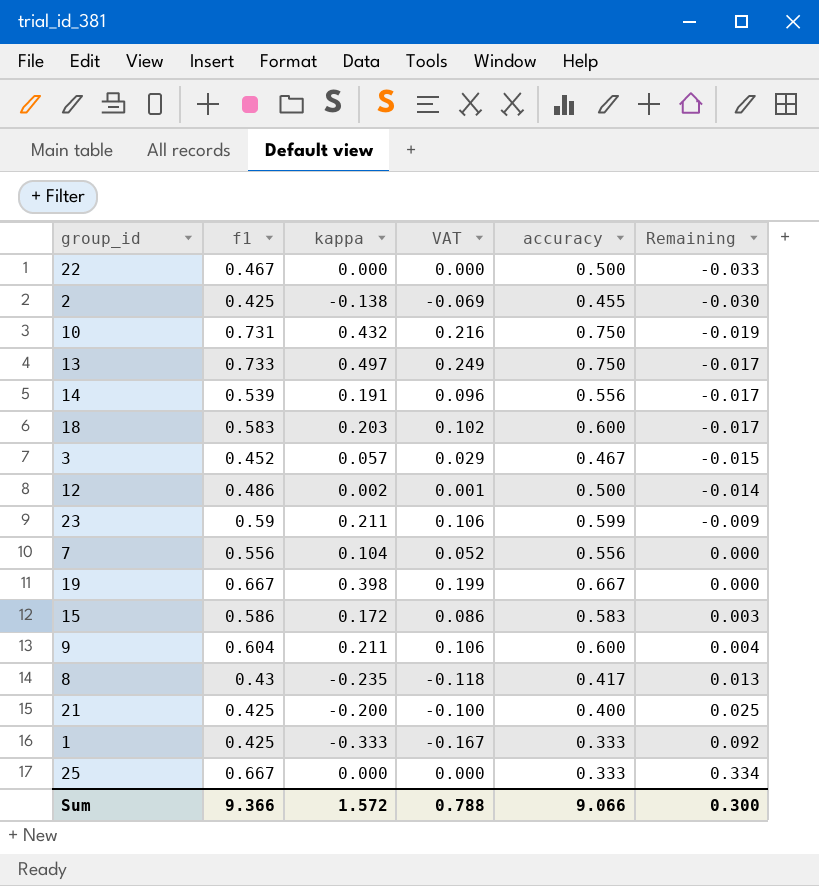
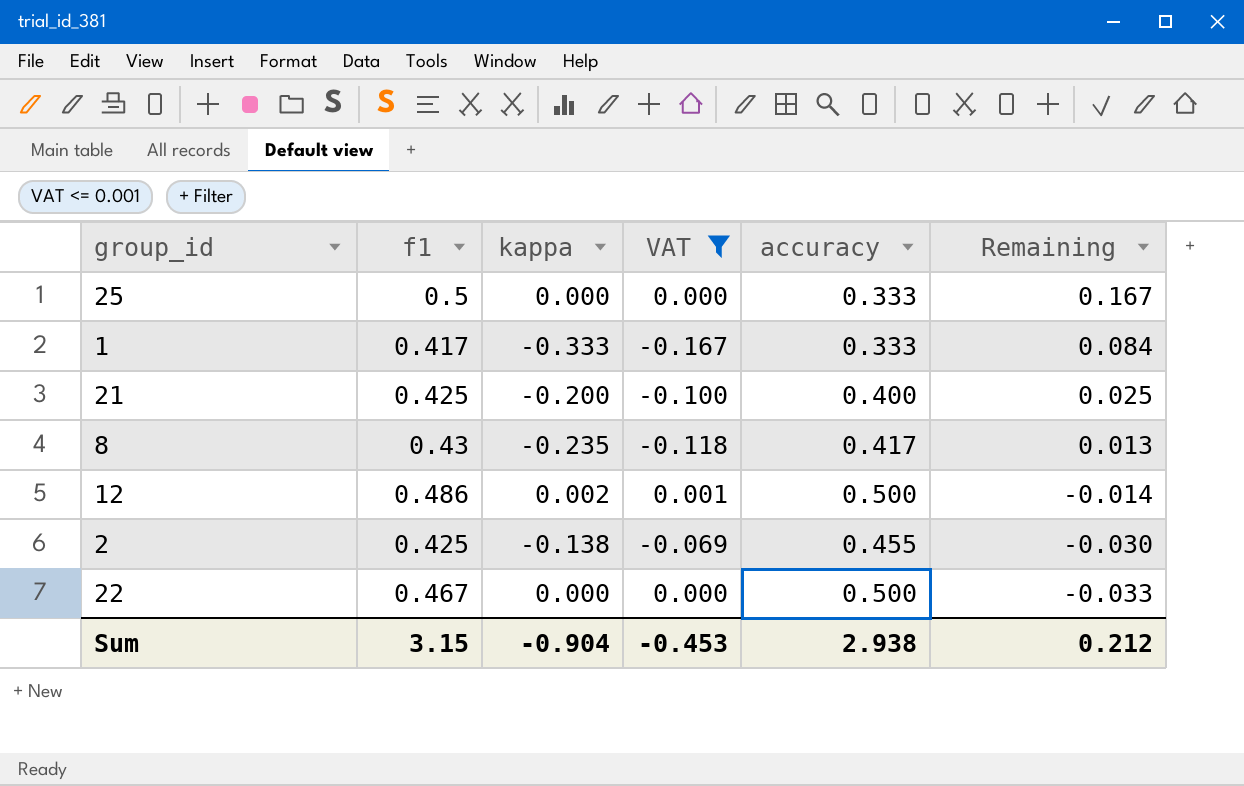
filter: none -> VAT <= 0.001
row order: Remaining ascending -> Remaining descending
25 | f1: 0.667 -> 0.5
25 | Remaining: 0.334 -> 0.167
1 | f1: 0.425 -> 0.417
1 | Remaining: 0.092 -> 0.084
Sum | f1: 9.366 -> 3.15
Sum | kappa: 1.572 -> -0.904
Sum | VAT: 0.788 -> -0.453
Sum | accuracy: 9.066 -> 2.938
Sum | Remaining: 0.300 -> 0.212

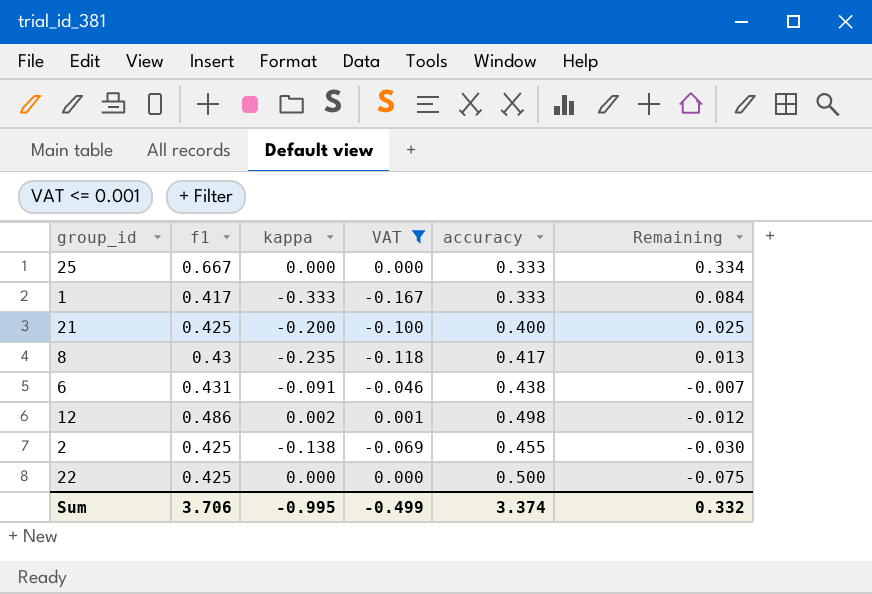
25 | f1: 0.5 -> 0.667
25 | Remaining: 0.167 -> 0.334
row 6: none -> 0.431 | -0.091 | -0.046 | 0.438 | -0.007
12 | accuracy: 0.500 -> 0.498
12 | Remaining: -0.014 -> -0.012
22 | f1: 0.467 -> 0.425
22 | Remaining: -0.033 -> -0.075
Sum | f1: 3.15 -> 3.706
Sum | kappa: -0.904 -> -0.995
Sum | VAT: -0.453 -> -0.499
Sum | accuracy: 2.938 -> 3.374
Sum | Remaining: 0.212 -> 0.332

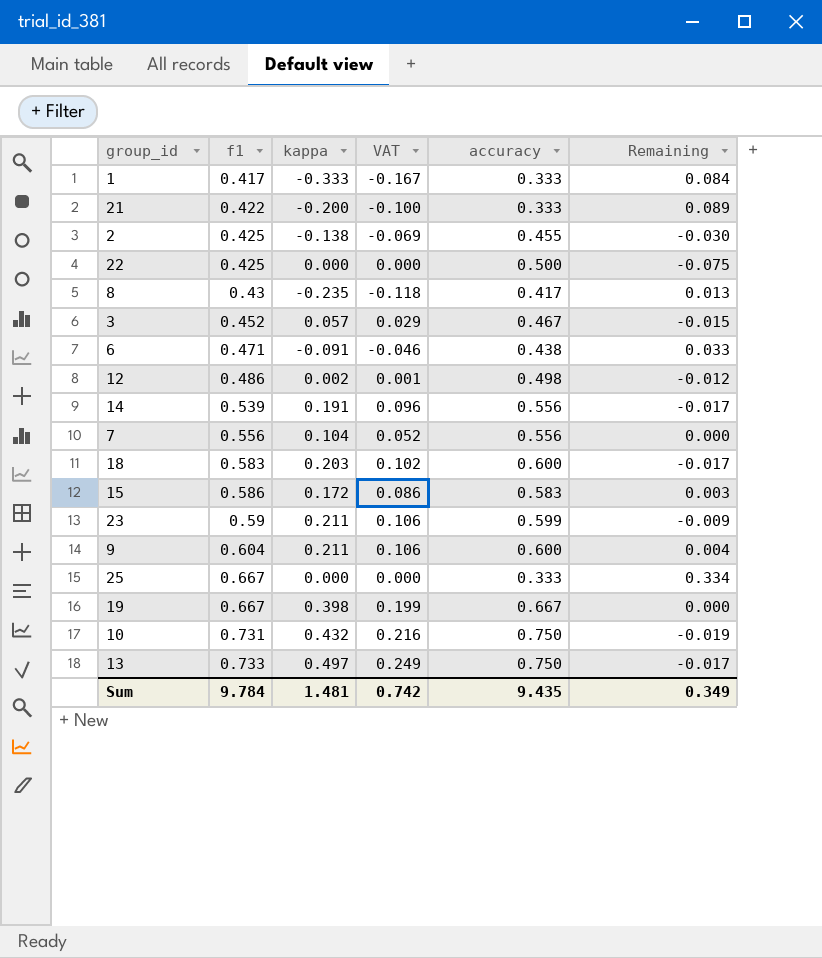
filter: VAT <= 0.001 -> none
row order: Remaining descending -> f1 ascending
21 | f1: 0.425 -> 0.422
21 | accuracy: 0.400 -> 0.333
21 | Remaining: 0.025 -> 0.089
6 | f1: 0.431 -> 0.471
6 | Remaining: -0.007 -> 0.033
Sum | f1: 3.706 -> 9.784
Sum | kappa: -0.995 -> 1.481
Sum | VAT: -0.499 -> 0.742
Sum | accuracy: 3.374 -> 9.435
Sum | Remaining: 0.332 -> 0.349

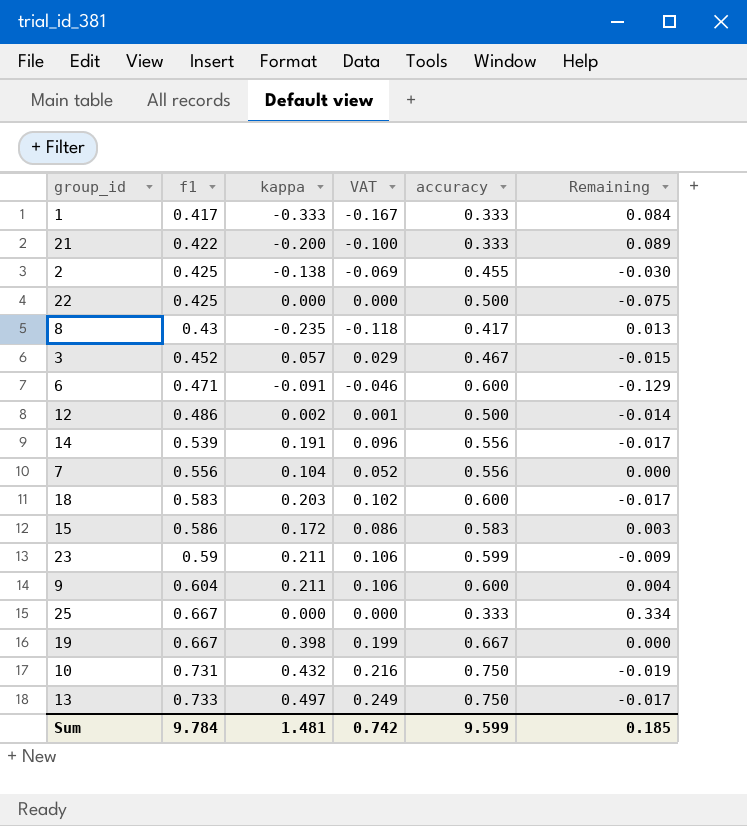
6 | accuracy: 0.438 -> 0.600
6 | Remaining: 0.033 -> -0.129
12 | accuracy: 0.498 -> 0.500
12 | Remaining: -0.012 -> -0.014
Sum | accuracy: 9.435 -> 9.599
Sum | Remaining: 0.349 -> 0.185

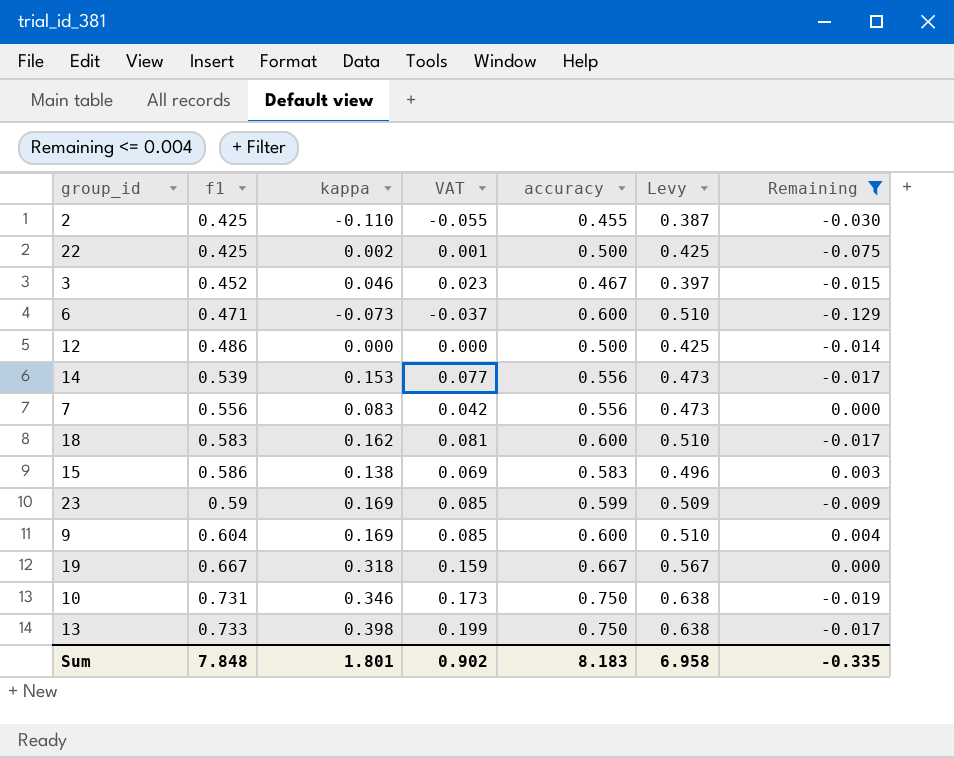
filter: none -> Remaining <= 0.004
column Levy | formula: none -> [accuracy] * 0.85
2 | kappa: -0.138 -> -0.110
2 | VAT: -0.069 -> -0.055
22 | kappa: 0.000 -> 0.002
22 | VAT: 0.000 -> 0.001
3 | kappa: 0.057 -> 0.046
3 | VAT: 0.029 -> 0.023
6 | kappa: -0.091 -> -0.073
6 | VAT: -0.046 -> -0.037
12 | kappa: 0.002 -> 0.000
12 | VAT: 0.001 -> 0.000
14 | kappa: 0.191 -> 0.153
14 | VAT: 0.096 -> 0.077
7 | kappa: 0.104 -> 0.083
7 | VAT: 0.052 -> 0.042
18 | kappa: 0.203 -> 0.162
18 | VAT: 0.102 -> 0.081
15 | kappa: 0.172 -> 0.138
15 | VAT: 0.086 -> 0.069
23 | kappa: 0.211 -> 0.169
23 | VAT: 0.106 -> 0.085
9 | kappa: 0.211 -> 0.169
9 | VAT: 0.106 -> 0.085
19 | kappa: 0.398 -> 0.318
19 | VAT: 0.199 -> 0.159
10 | kappa: 0.432 -> 0.346
10 | VAT: 0.216 -> 0.173
13 | kappa: 0.497 -> 0.398
13 | VAT: 0.249 -> 0.199
Sum | f1: 9.784 -> 7.848
Sum | kappa: 1.481 -> 1.801
Sum | VAT: 0.742 -> 0.902
Sum | accuracy: 9.599 -> 8.183
Sum | Remaining: 0.185 -> -0.335

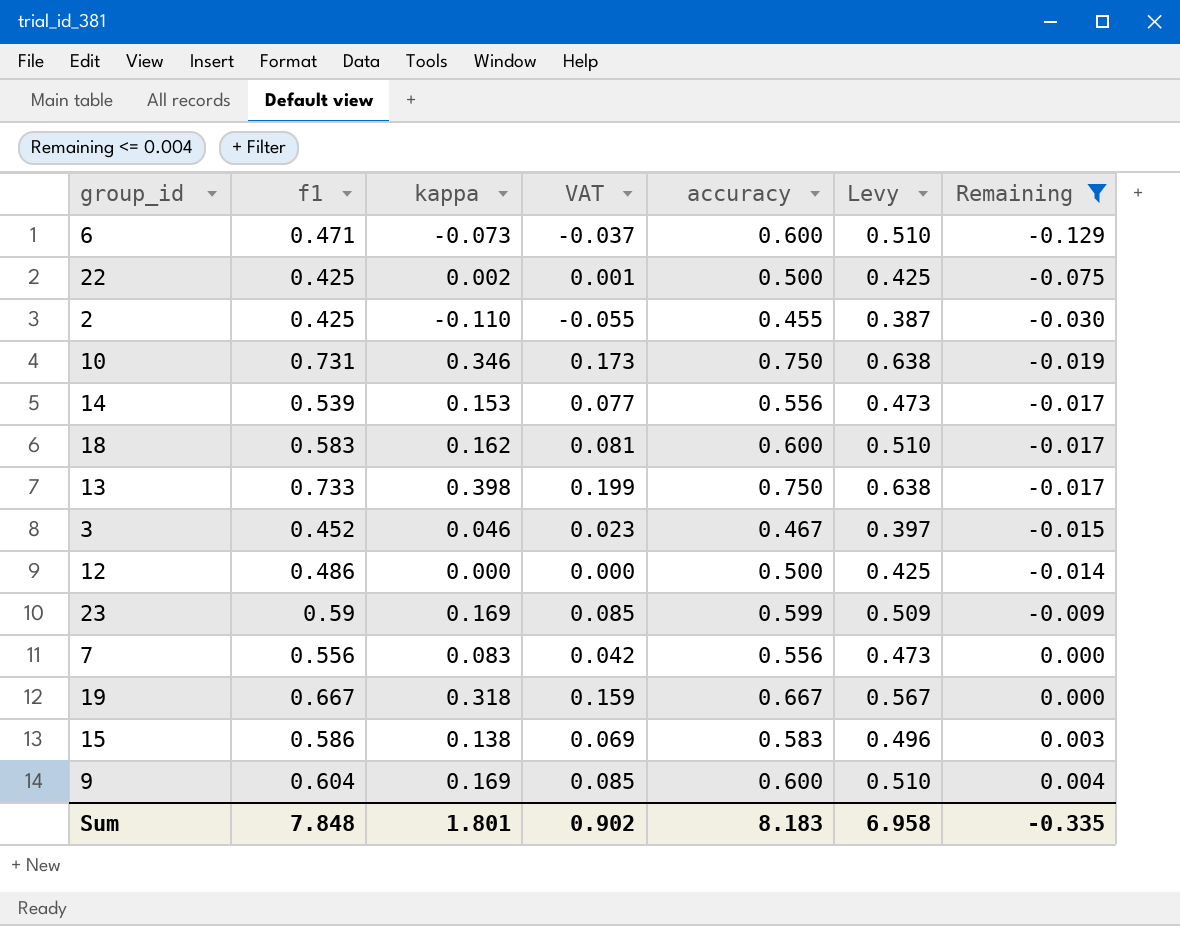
row order: f1 ascending -> Remaining ascending

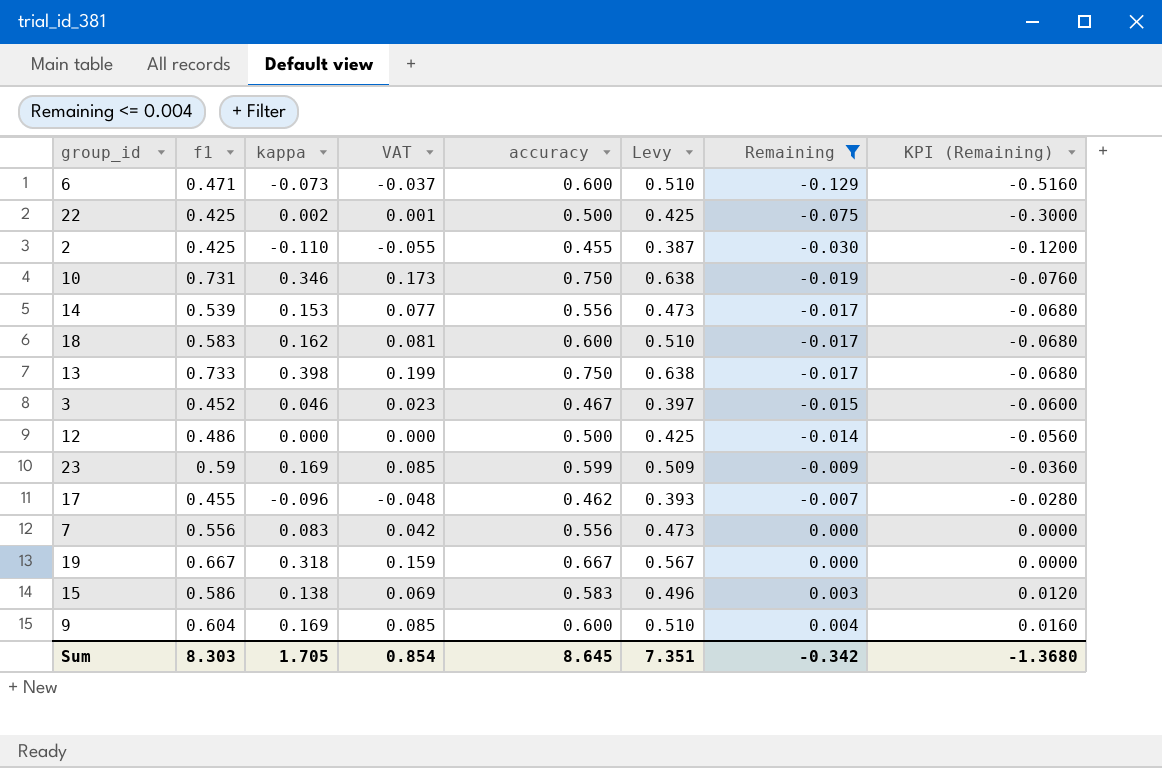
column KPI (Remaining) | formula: none -> [Remaining] * 4
row 17: none -> 0.455 | -0.096 | -0.048 | 0.462 | 0.393 | -0.007 | -0.0280
Sum | f1: 7.848 -> 8.303
Sum | kappa: 1.801 -> 1.705
Sum | VAT: 0.902 -> 0.854
Sum | accuracy: 8.183 -> 8.645
Sum | Levy: 6.958 -> 7.351
Sum | Remaining: -0.335 -> -0.342

